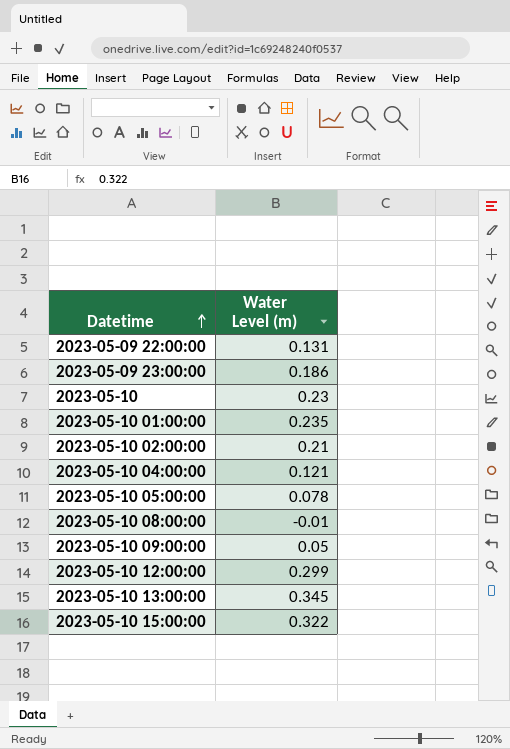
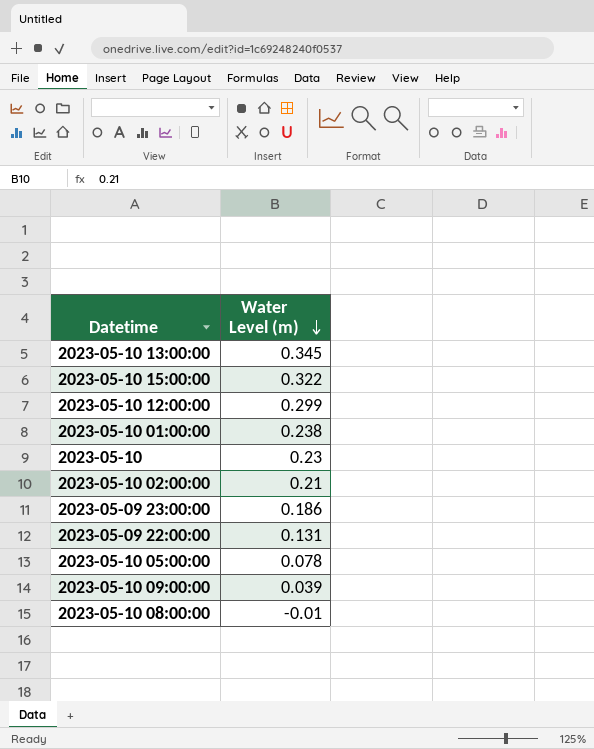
row order: Datetime ascending -> Water Level (m) descending
row 2023-05-10 04:00:00: 0.121 -> none
2023-05-10 01:00:00 | Water Level (m): 0.235 -> 0.238
2023-05-10 09:00:00 | Water Level (m): 0.05 -> 0.039

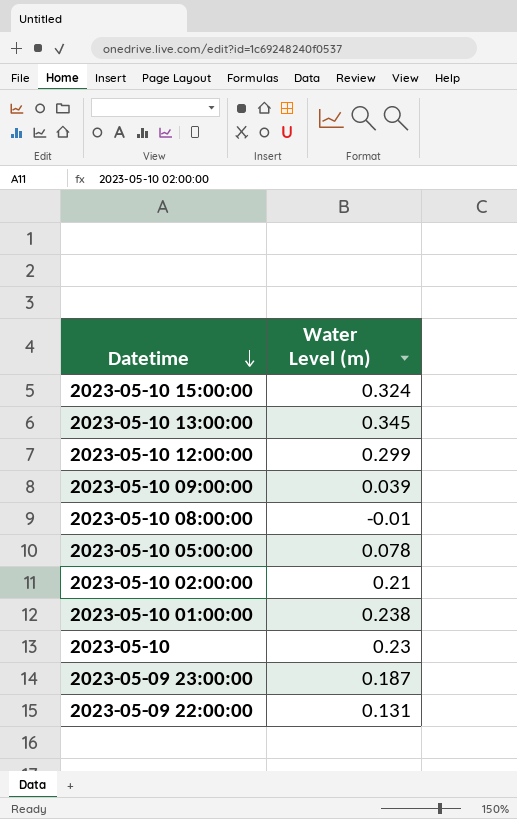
row order: Water Level (m) descending -> Datetime descending
2023-05-10 15:00:00 | Water Level (m): 0.322 -> 0.324
2023-05-09 23:00:00 | Water Level (m): 0.186 -> 0.187

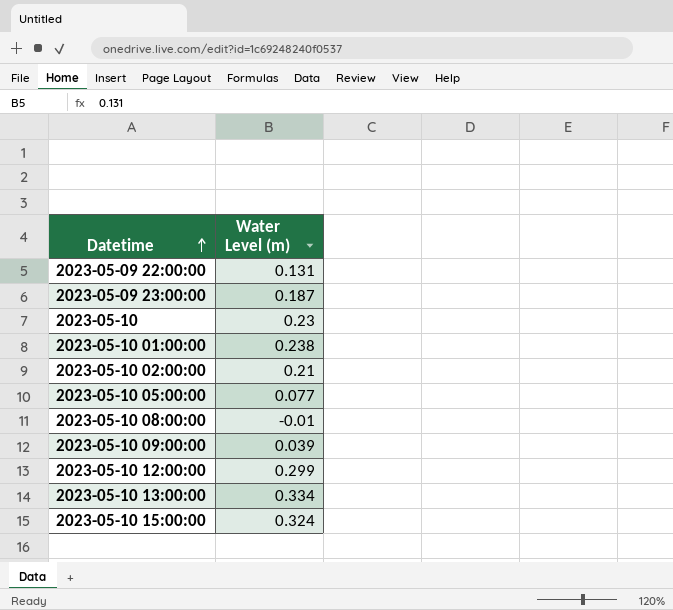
row order: Datetime descending -> Datetime ascending
2023-05-10 05:00:00 | Water Level (m): 0.078 -> 0.077
2023-05-10 13:00:00 | Water Level (m): 0.345 -> 0.334

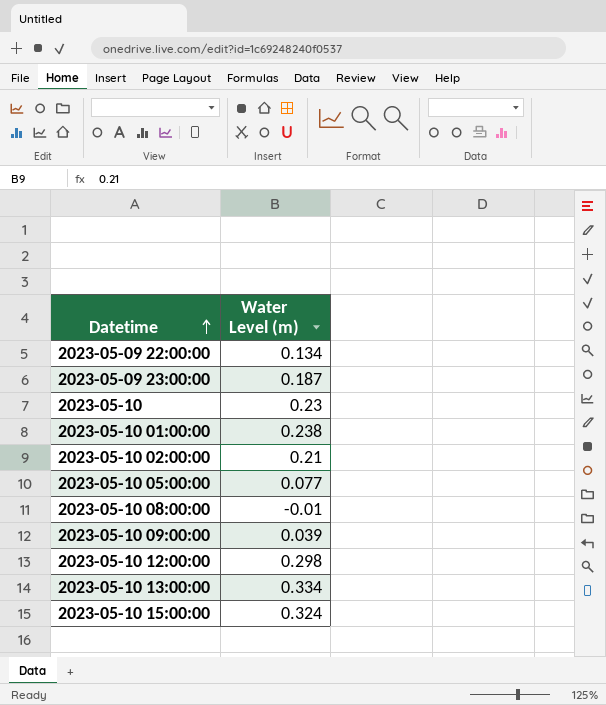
2023-05-09 22:00:00 | Water Level (m): 0.131 -> 0.134
2023-05-10 12:00:00 | Water Level (m): 0.299 -> 0.298

